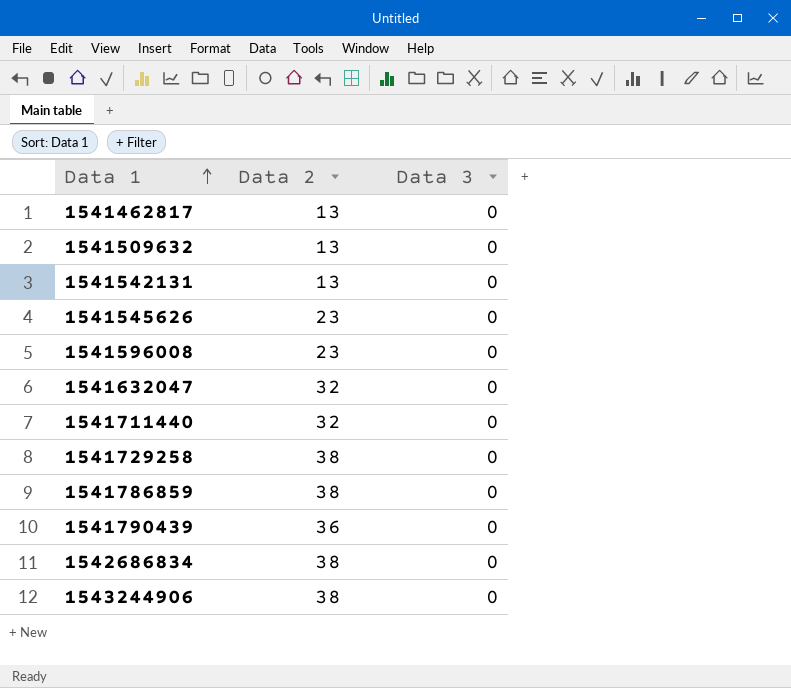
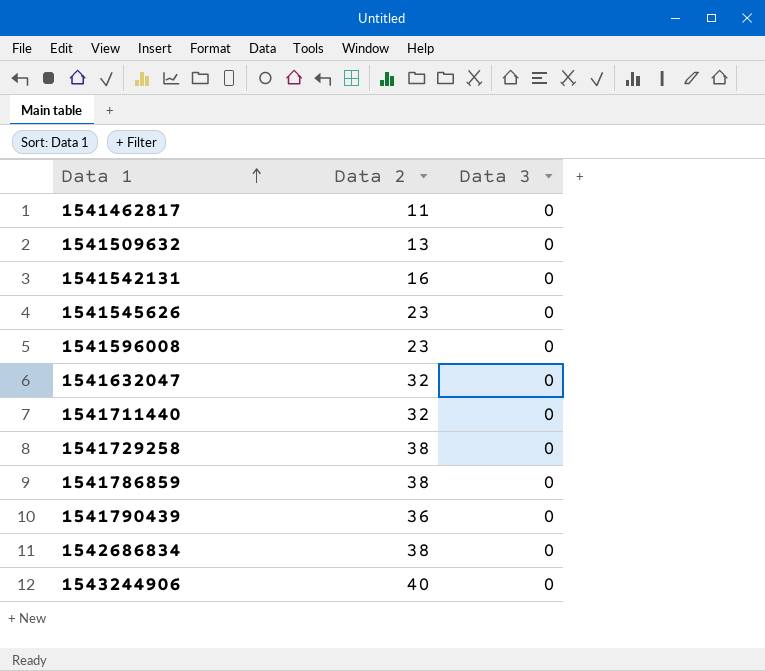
1541462817 | Data 2: 13 -> 11
1541542131 | Data 2: 13 -> 16
1543244906 | Data 2: 38 -> 40

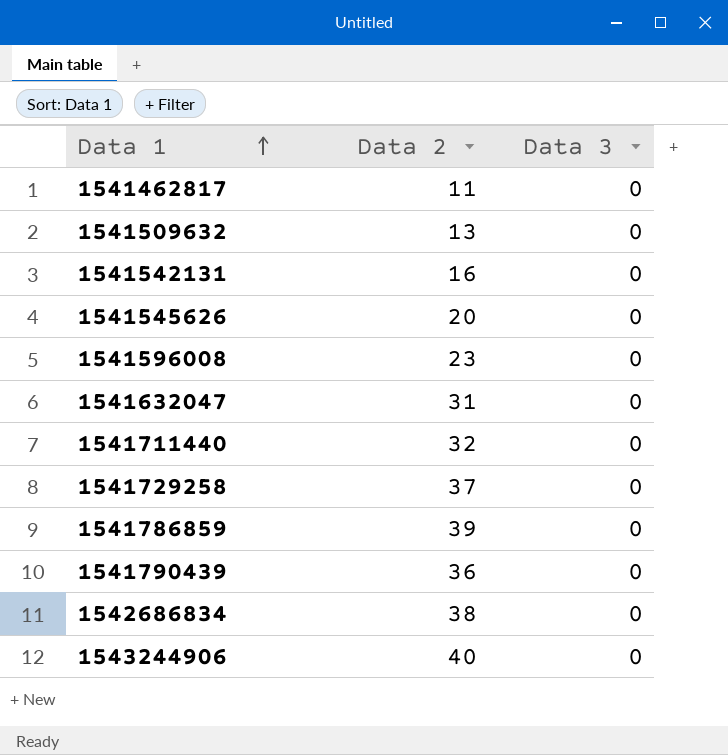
1541545626 | Data 2: 23 -> 20
1541632047 | Data 2: 32 -> 31
1541729258 | Data 2: 38 -> 37
1541786859 | Data 2: 38 -> 39

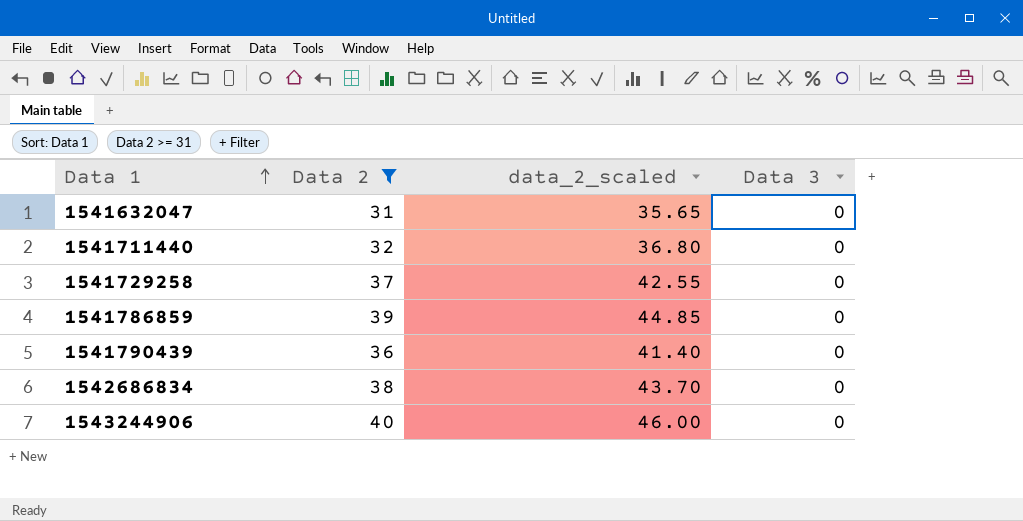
filter: none -> Data 2 >= 31
column data_2_scaled | formula: none -> [Data 2] * 1.15

